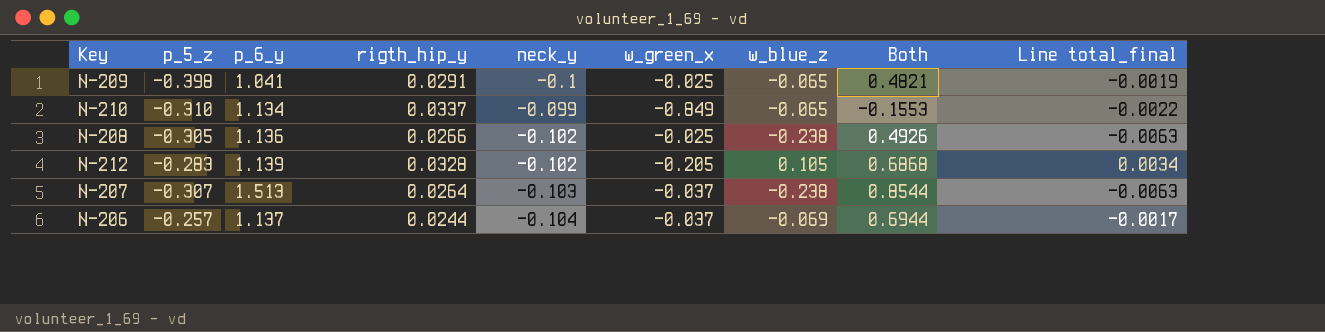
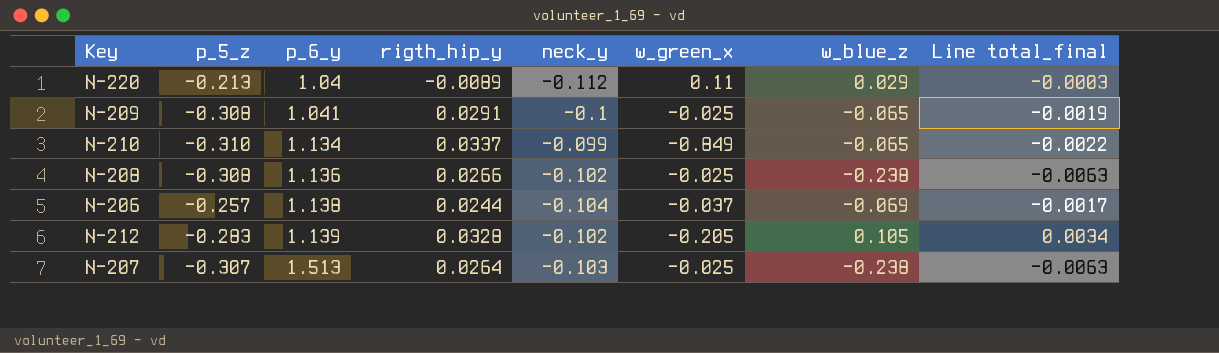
row order: none -> p_6_y ascending
column Both | formula: [p_5_z] + [p_6_y] + [rigth_hip_y] + [neck_y] + [w_green_x] + [w_blue_z] -> none
row N-220: none -> -0.213 | 1.04 | -0.0089 | -0.112 | 0.11 | 0.029 | -0.0003
N-209 | p_5_z: -0.398 -> -0.308
N-208 | p_5_z: -0.305 -> -0.308
N-206 | p_6_y: 1.137 -> 1.138
N-207 | w_green_x: -0.037 -> -0.025

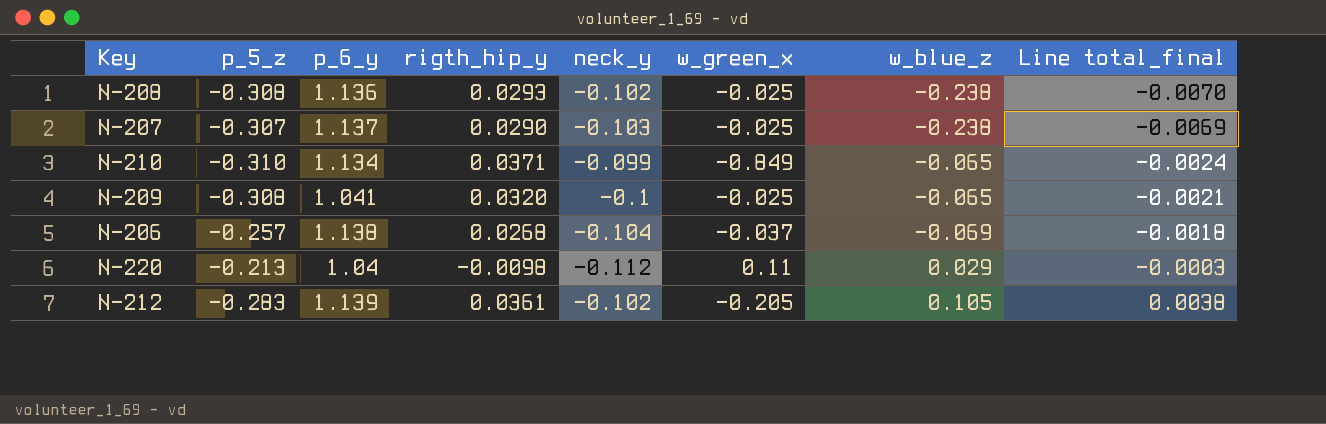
row order: p_6_y ascending -> Line total_final ascending
N-208 | rigth_hip_y: 0.0266 -> 0.0293
N-208 | Line total_final: -0.0063 -> -0.0070
N-207 | p_6_y: 1.513 -> 1.137
N-207 | rigth_hip_y: 0.0264 -> 0.0290
N-207 | Line total_final: -0.0063 -> -0.0069
N-210 | rigth_hip_y: 0.0337 -> 0.0371
N-210 | Line total_final: -0.0022 -> -0.0024
N-209 | rigth_hip_y: 0.0291 -> 0.0320
N-209 | Line total_final: -0.0019 -> -0.0021
N-206 | rigth_hip_y: 0.0244 -> 0.0268
N-206 | Line total_final: -0.0017 -> -0.0018
N-220 | rigth_hip_y: -0.0089 -> -0.0098
N-212 | rigth_hip_y: 0.0328 -> 0.0361
N-212 | Line total_final: 0.0034 -> 0.0038

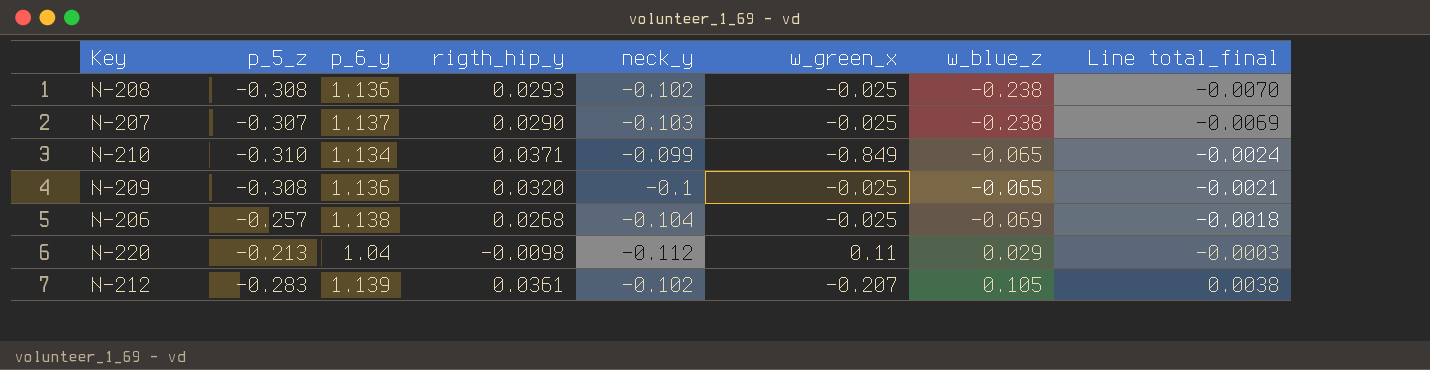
N-209 | p_6_y: 1.041 -> 1.136
N-206 | w_green_x: -0.037 -> -0.025
N-212 | w_green_x: -0.205 -> -0.207

